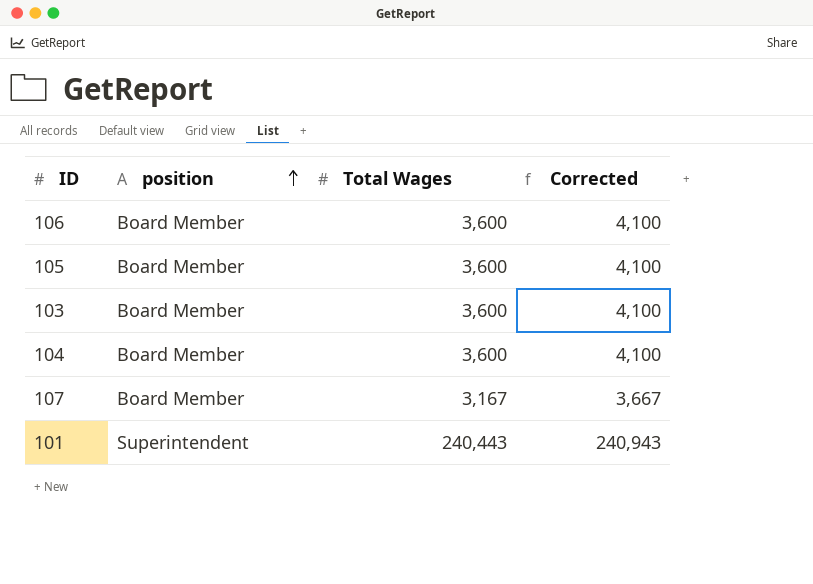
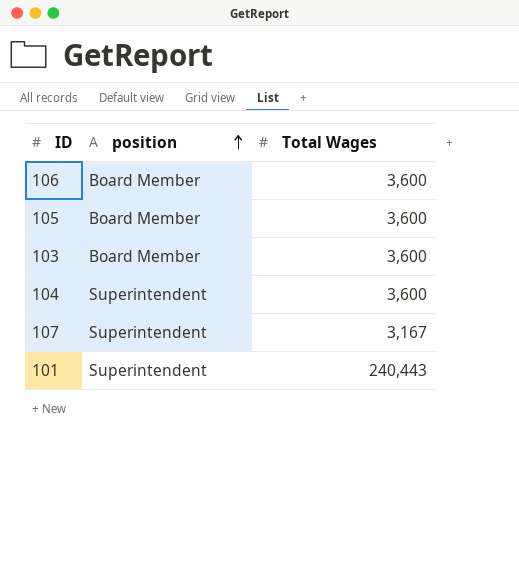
column Corrected | formula: [Total Wages] + 500 -> none
104 | position: Board Member -> Superintendent
107 | position: Board Member -> Superintendent

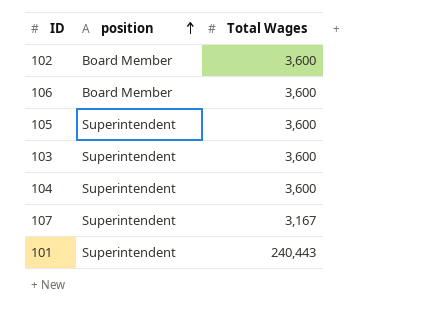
row 102: none -> Board Member | 3,600
105 | position: Board Member -> Superintendent
103 | position: Board Member -> Superintendent

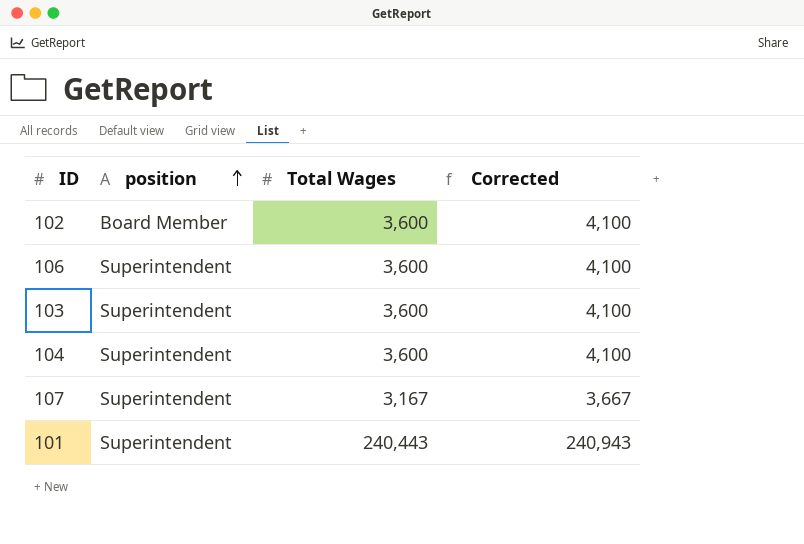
column Corrected | formula: none -> [Total Wages] + 500
row 105: Superintendent | 3,600 -> none
106 | position: Board Member -> Superintendent

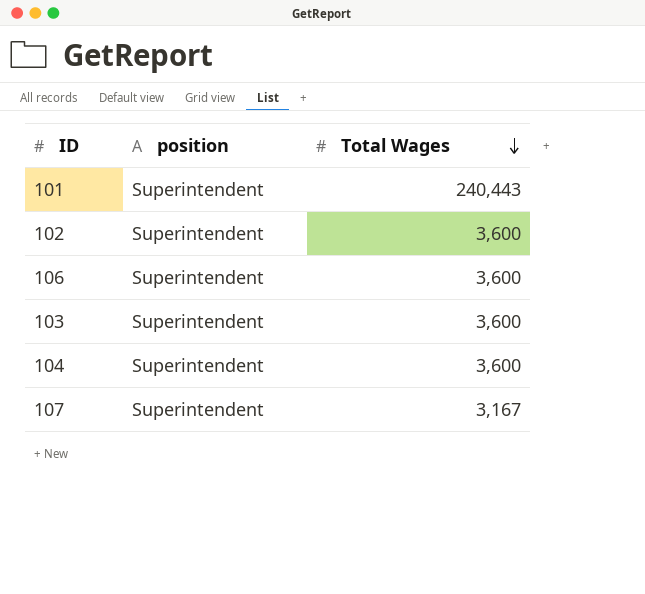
row order: position ascending -> Total Wages descending
column Corrected | formula: [Total Wages] + 500 -> none
102 | position: Board Member -> Superintendent

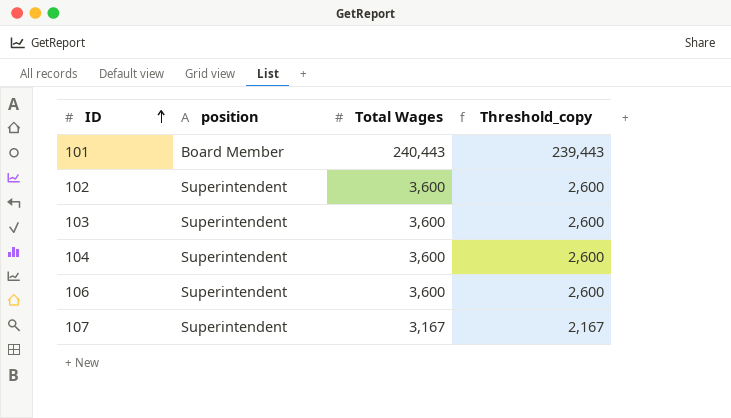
row order: Total Wages descending -> ID ascending
column Threshold_copy | formula: none -> [Total Wages] - 1000
101 | position: Superintendent -> Board Member

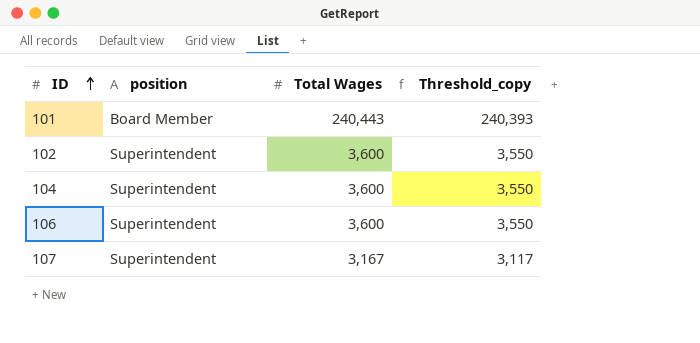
column Threshold_copy | formula: [Total Wages] - 1000 -> [Total Wages] - 50
row 103: Superintendent | 3,600 | 2,600 -> none

